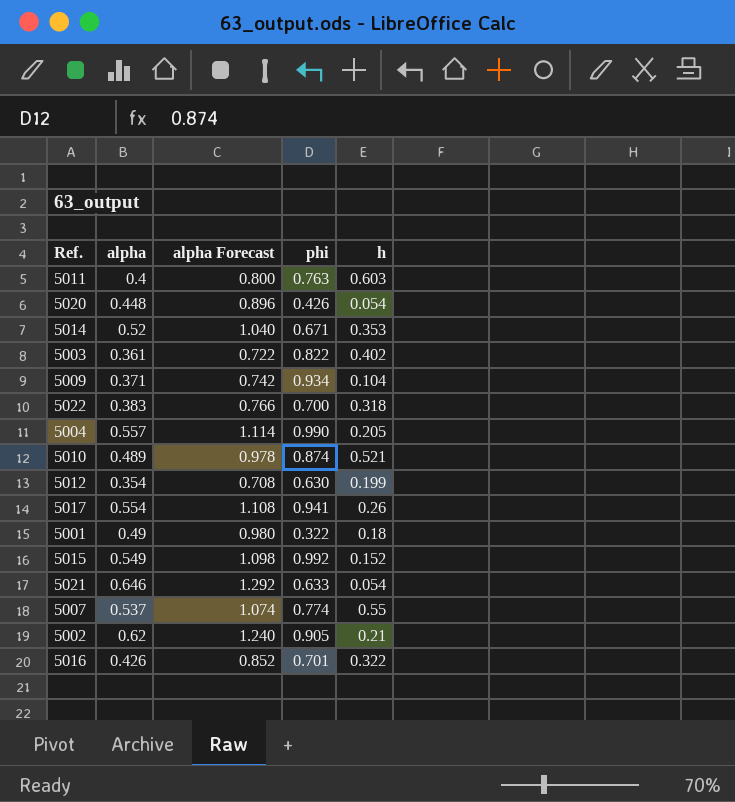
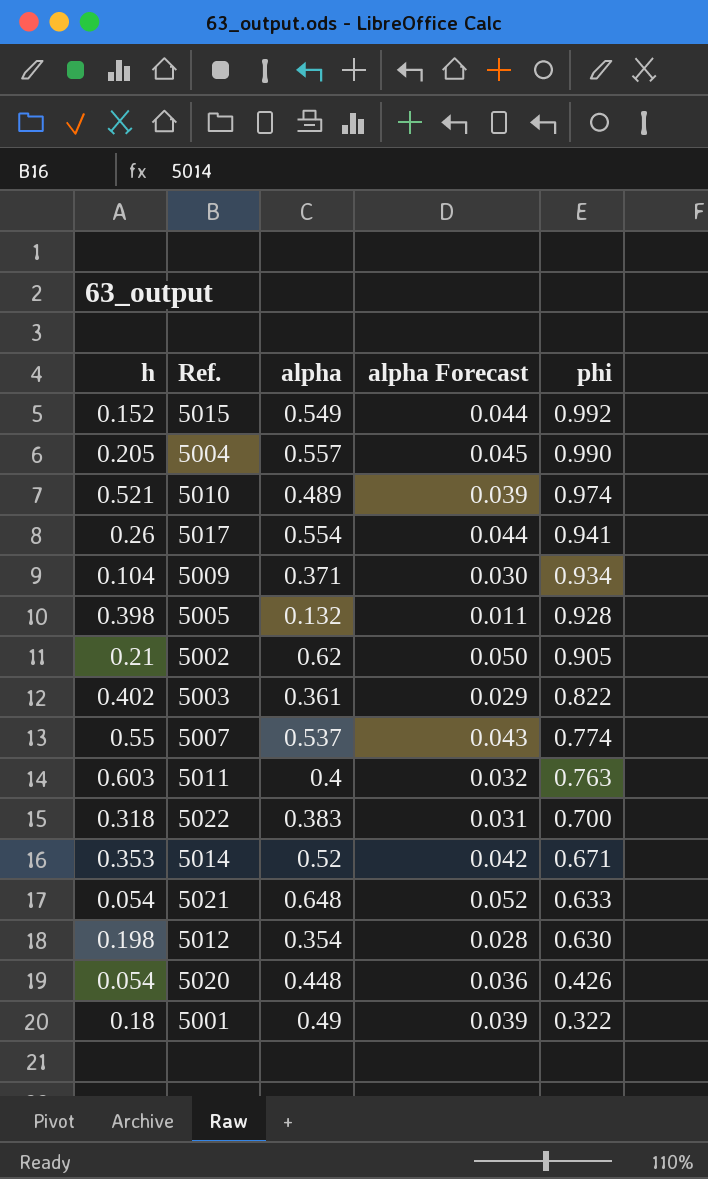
row order: none -> phi descending
column h | position: 5 -> 1
column alpha Forecast | formula: [alpha] * 2 -> [alpha] * 0.08
row 5016: 0.426 | 0.852 | 0.701 | 0.322 -> none
5010 | phi: 0.874 -> 0.974
row 5005: none -> 0.398 | 0.132 | 0.011 | 0.928
5021 | alpha: 0.646 -> 0.648
5012 | h: 0.199 -> 0.198

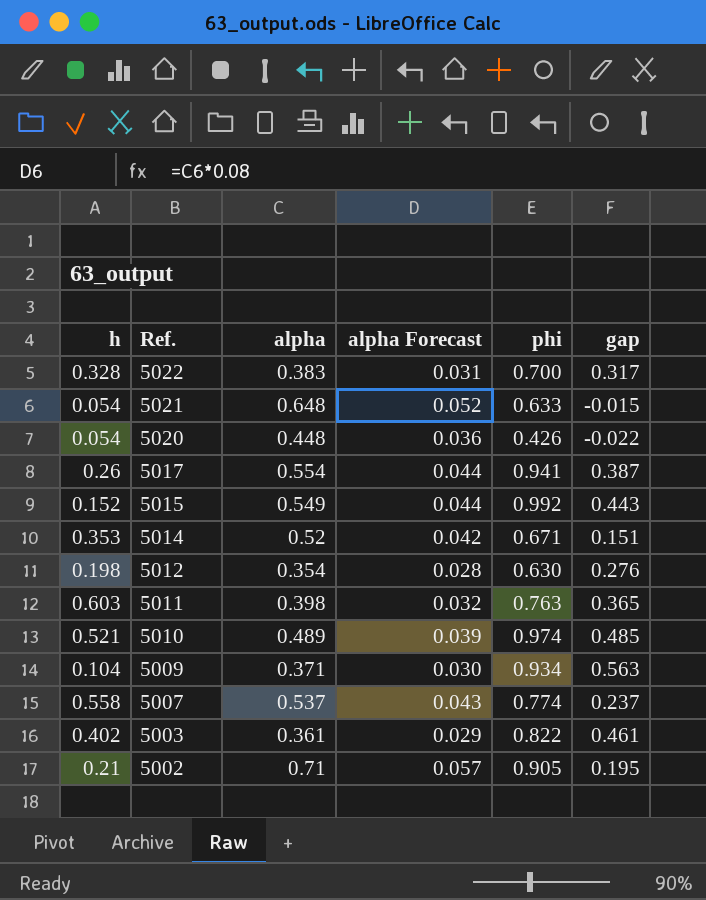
row order: phi descending -> Ref. descending
column gap | formula: none -> [phi] - [alpha]
row 5004: 0.205 | 0.557 | 0.045 | 0.990 -> none
row 5005: 0.398 | 0.132 | 0.011 | 0.928 -> none
row 5001: 0.18 | 0.49 | 0.039 | 0.322 -> none
5022 | h: 0.318 -> 0.328
5011 | alpha: 0.4 -> 0.398
5007 | h: 0.55 -> 0.558
5002 | alpha: 0.62 -> 0.71
5002 | alpha Forecast: 0.050 -> 0.057

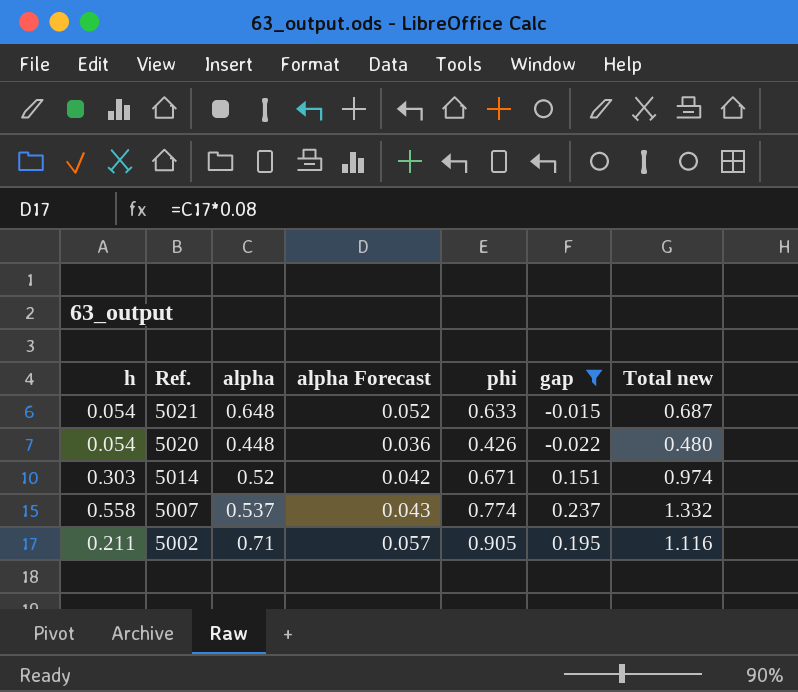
filter: none -> gap <= 0.237
column Total new | formula: none -> [h] + [phi]
5014 | h: 0.353 -> 0.303
5002 | h: 0.21 -> 0.211

